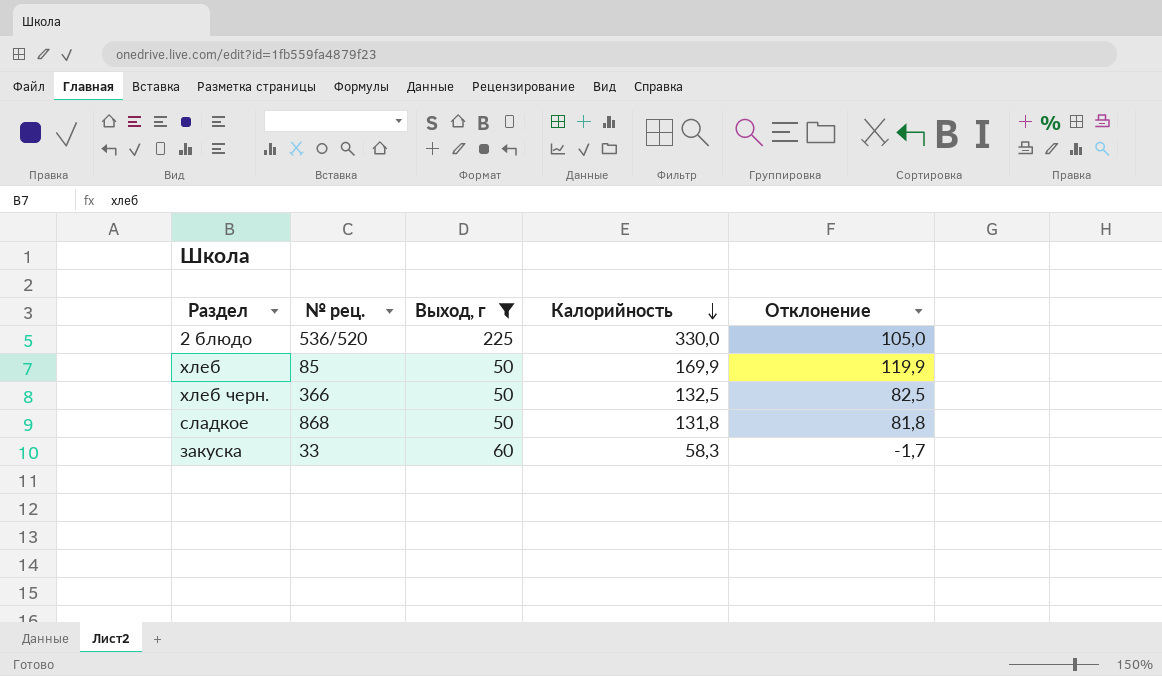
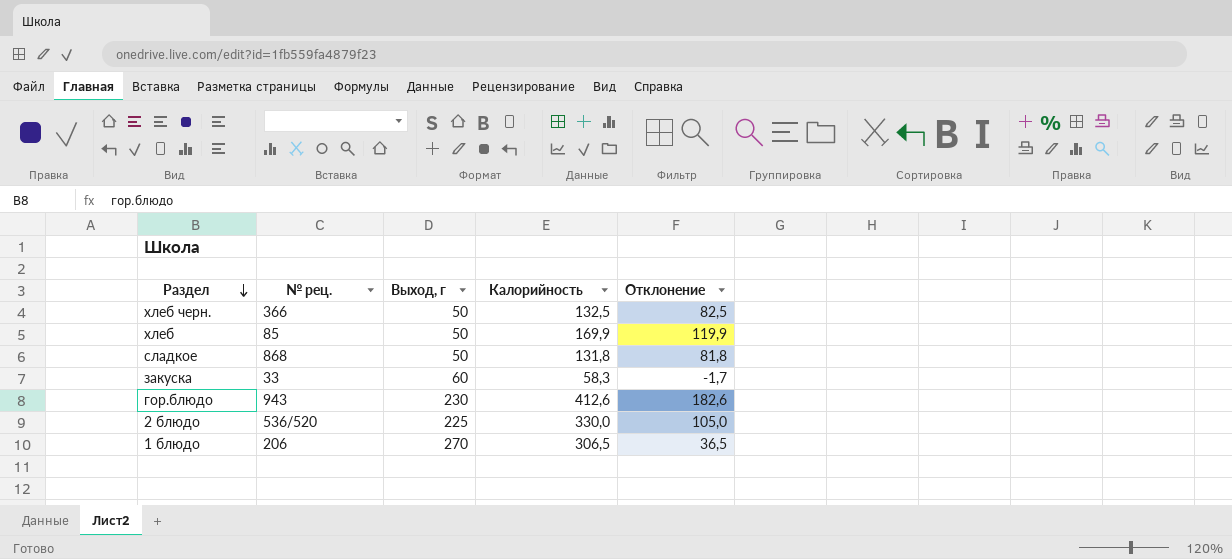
filter: Выход, г <= 225 -> none
row order: Калорийность descending -> Раздел descending

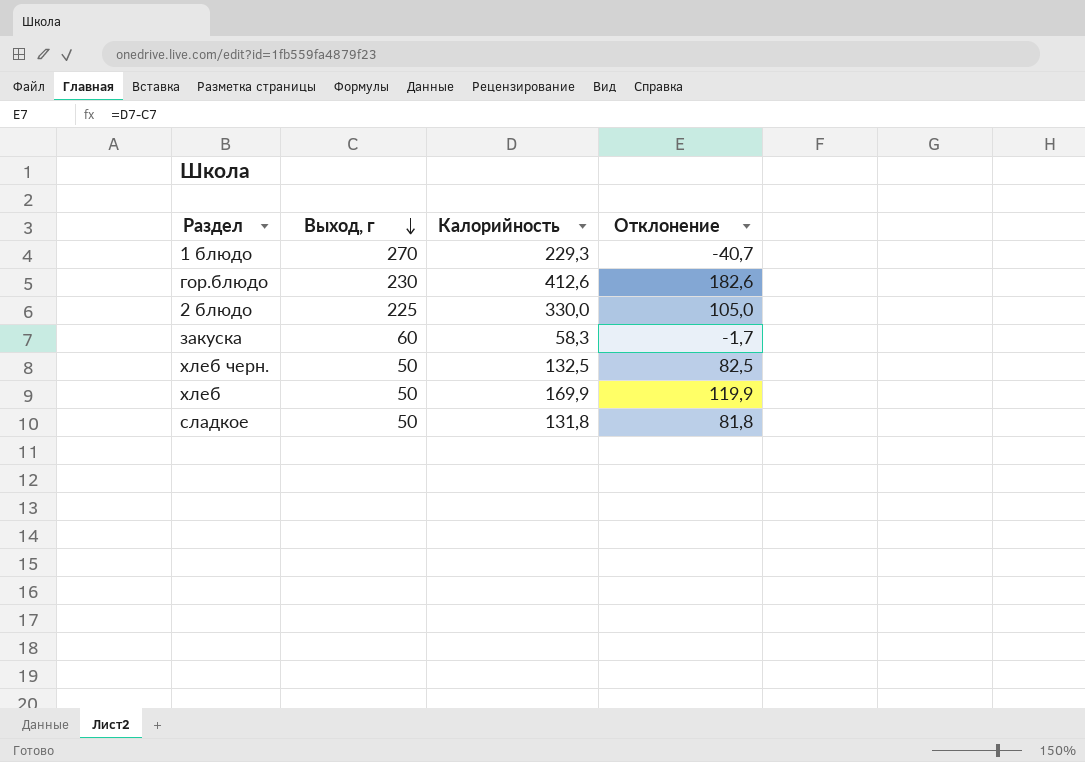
row order: Раздел descending -> Выход, г descending
column № рец. | position: 2 -> none
1 блюдо | Калорийность: 306,5 -> 229,3
1 блюдо | Отклонение: 36,5 -> -40,7

